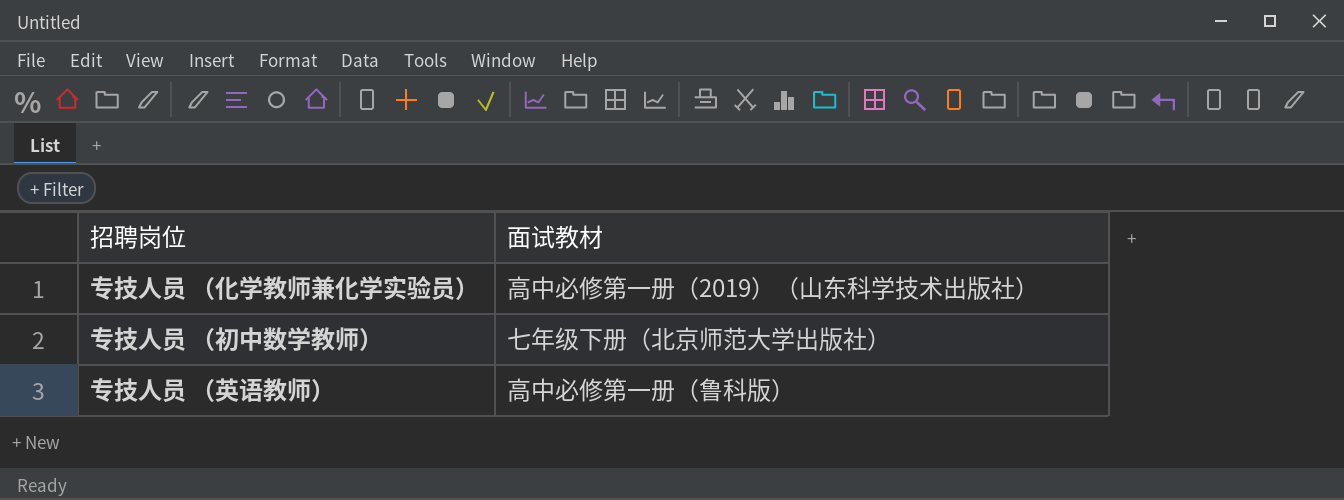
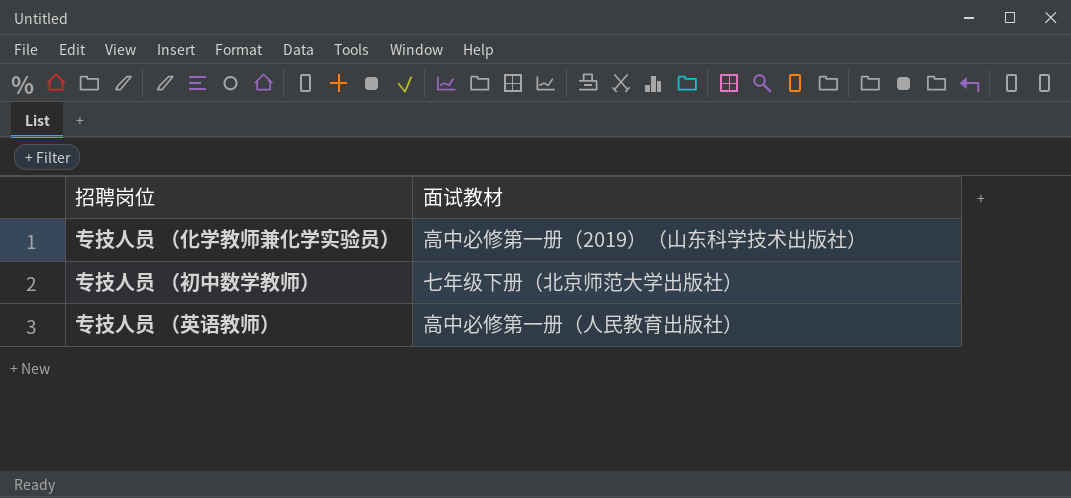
专技人员 （英语教师） | 面试教材: 高中必修第一册（鲁科版） -> 高中必修第一册（人民教育出版社）

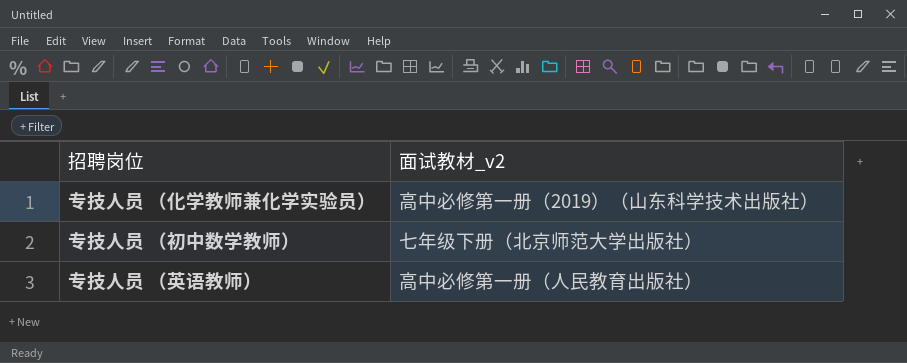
column name: 面试教材 -> 面试教材_v2

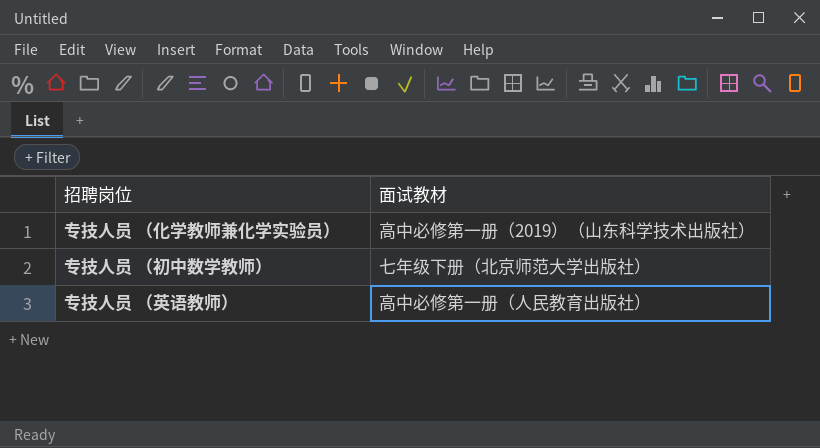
column name: 面试教材_v2 -> 面试教材

